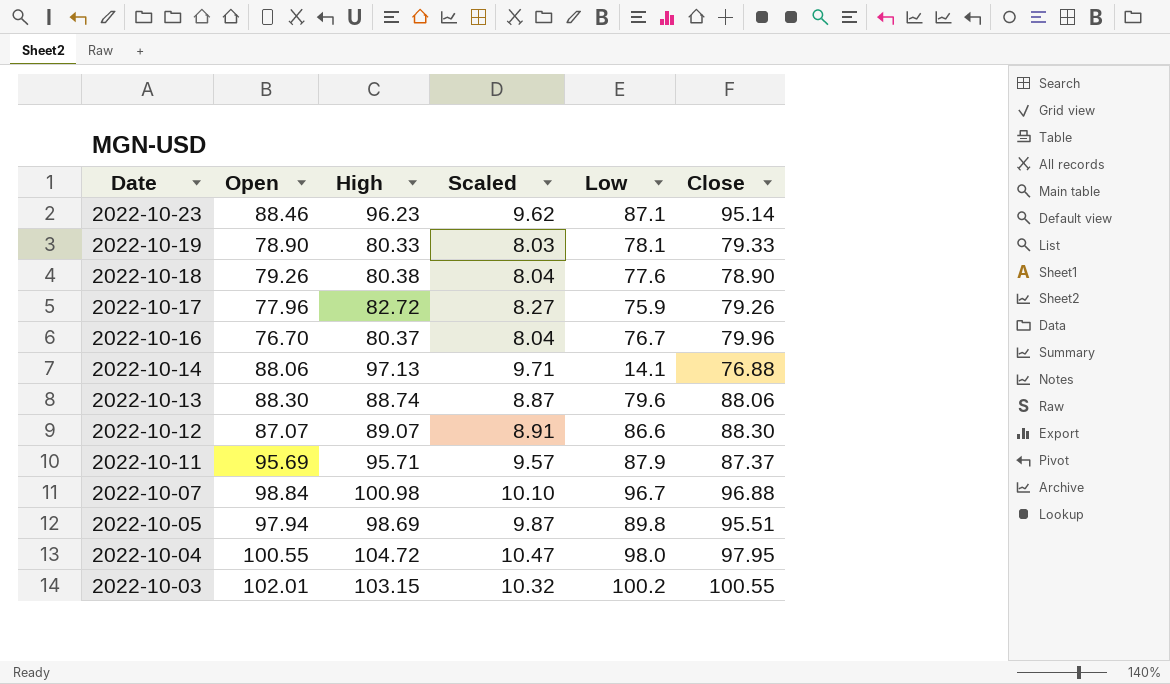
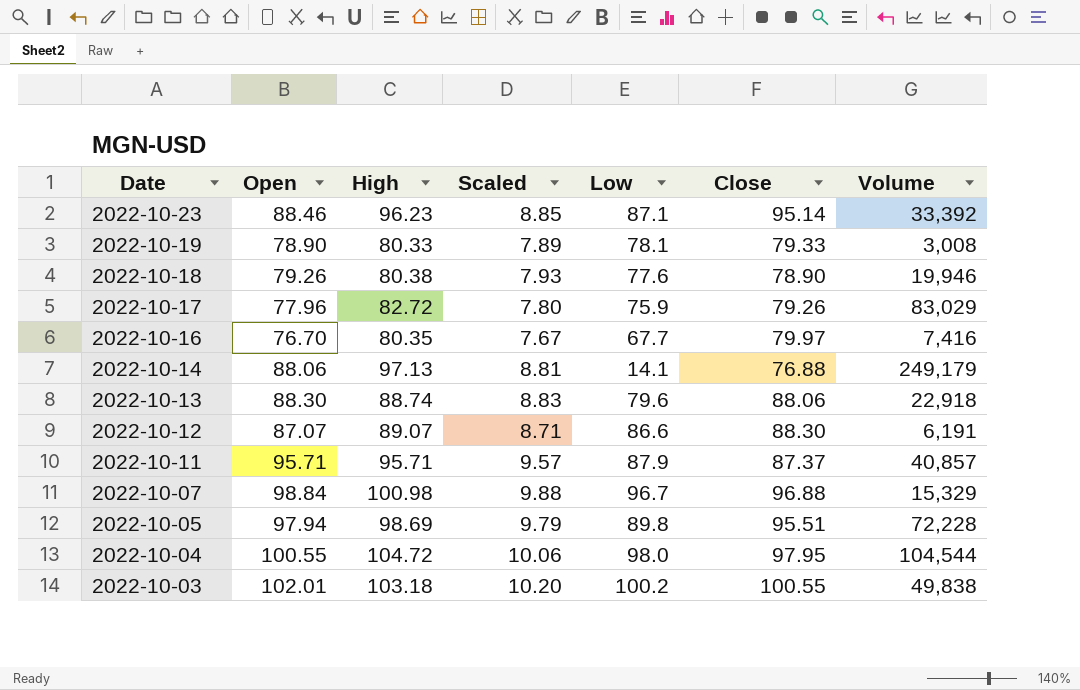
column Scaled | formula: [High] * 0.1 -> [Open] * 0.1
column Volume | position: none -> 7
2022-10-16 | High: 80.37 -> 80.35
2022-10-16 | Low: 76.7 -> 67.7
2022-10-16 | Close: 79.96 -> 79.97
2022-10-11 | Open: 95.69 -> 95.71
2022-10-03 | High: 103.15 -> 103.18

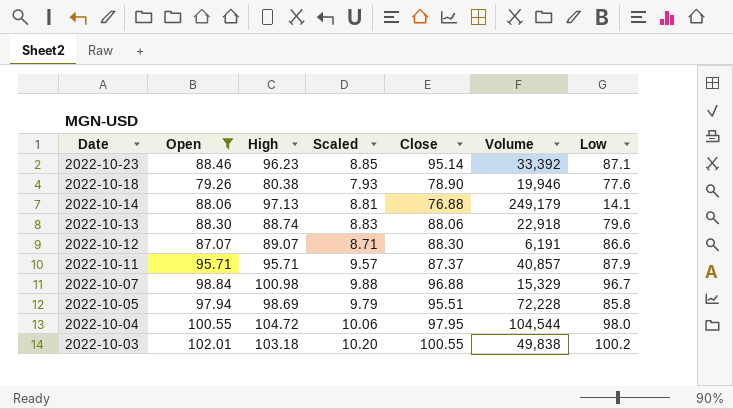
filter: none -> Open >= 79.26
column Low | position: 5 -> 7
2022-10-05 | Low: 89.8 -> 85.8

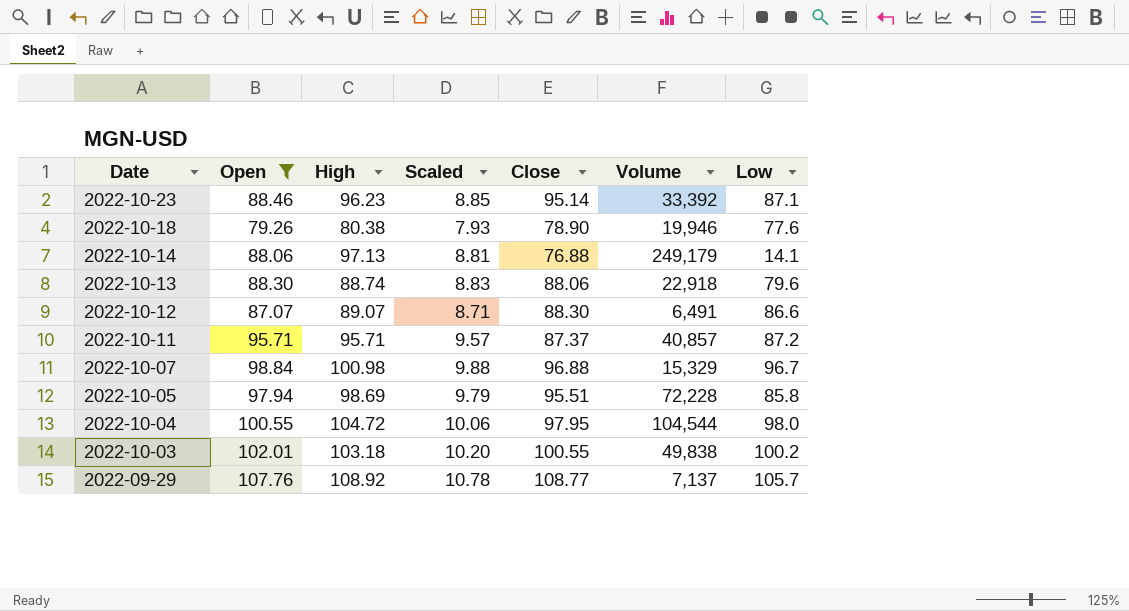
2022-10-12 | Volume: 6,191 -> 6,491
2022-10-11 | Low: 87.9 -> 87.2
row 2022-09-29: none -> 107.76 | 108.92 | 10.78 | 108.77 | 7,137 | 105.7

